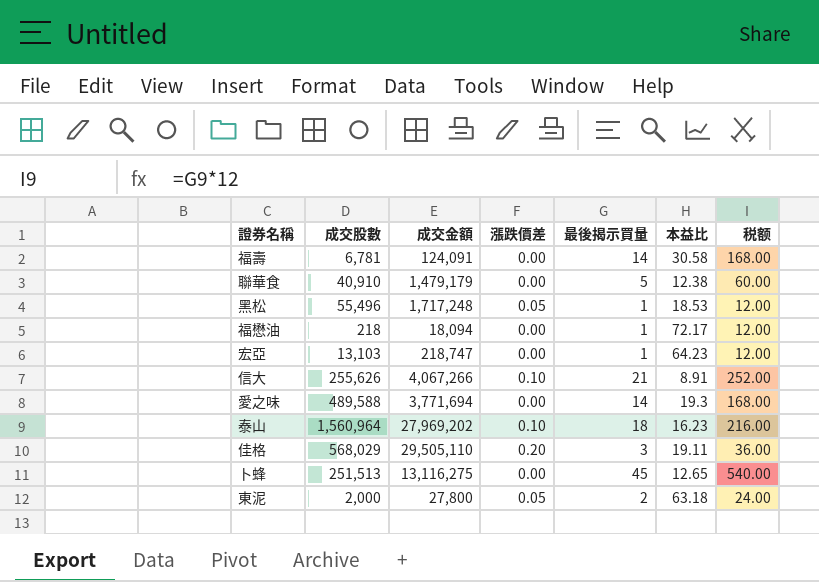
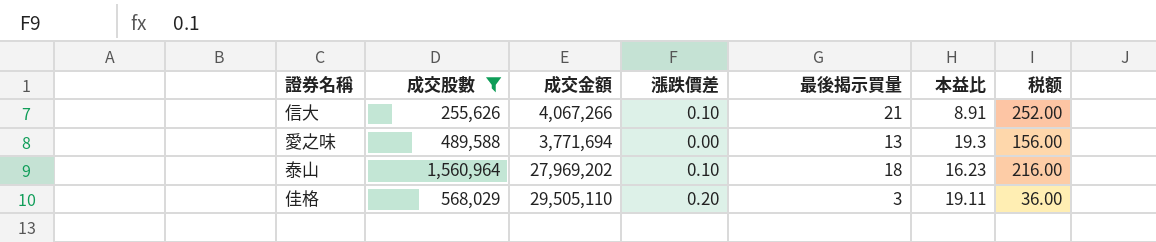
filter: none -> 成交股數 >= 255,626
愛之味 | 最後揭示買量: 14 -> 13
愛之味 | 税额: 168.00 -> 156.00

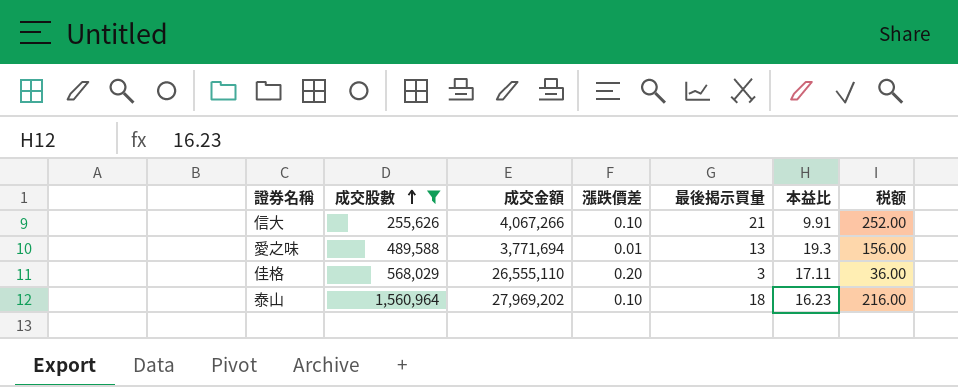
row order: none -> 成交股數 ascending
信大 | 本益比: 8.91 -> 9.91
愛之味 | 漲跌價差: 0.00 -> 0.01
佳格 | 成交金額: 29,505,110 -> 26,555,110
佳格 | 本益比: 19.11 -> 17.11

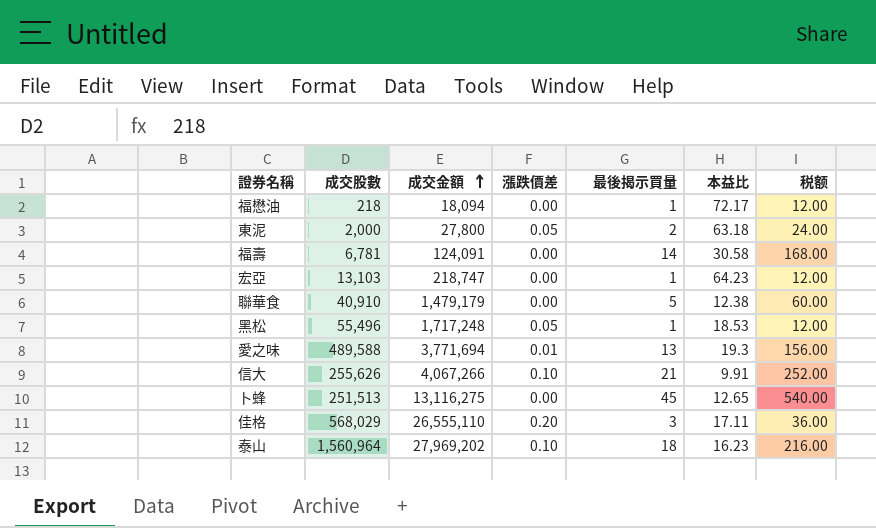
filter: 成交股數 >= 255,626 -> none
row order: 成交股數 ascending -> 成交金額 ascending

